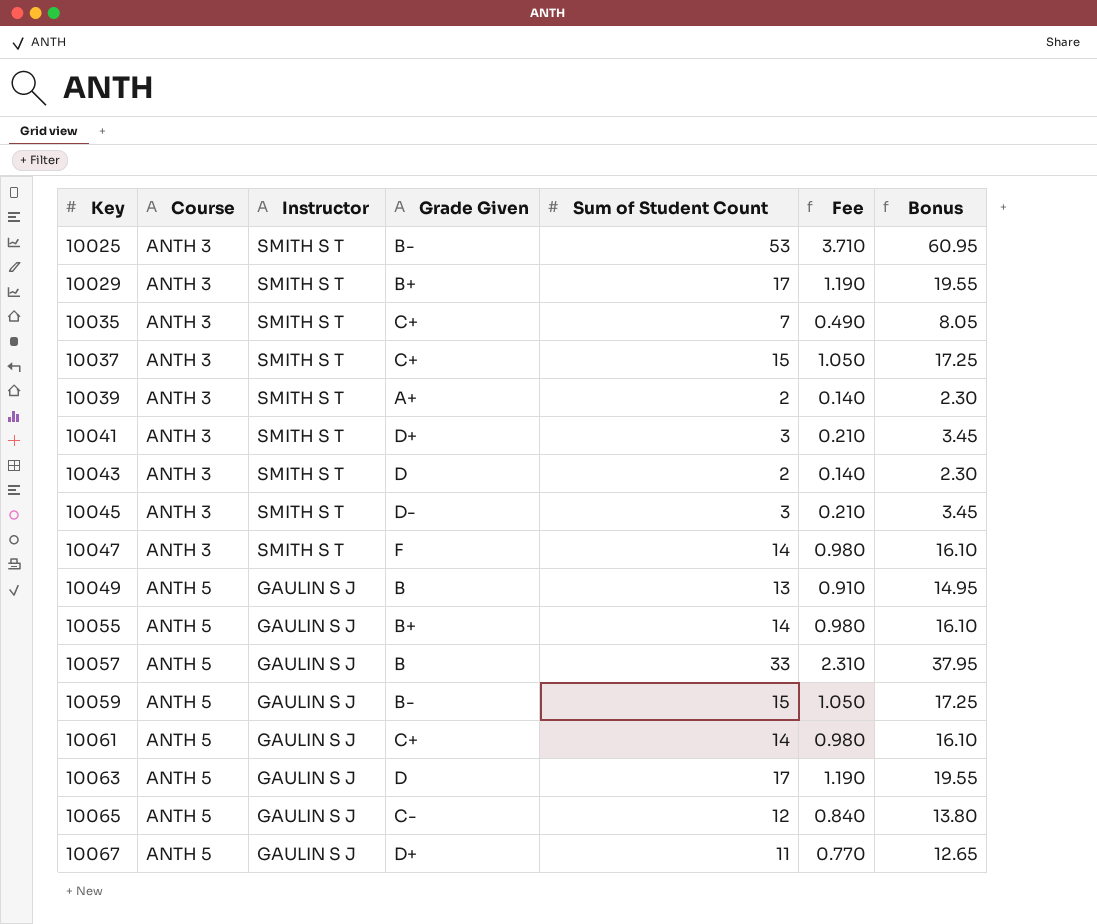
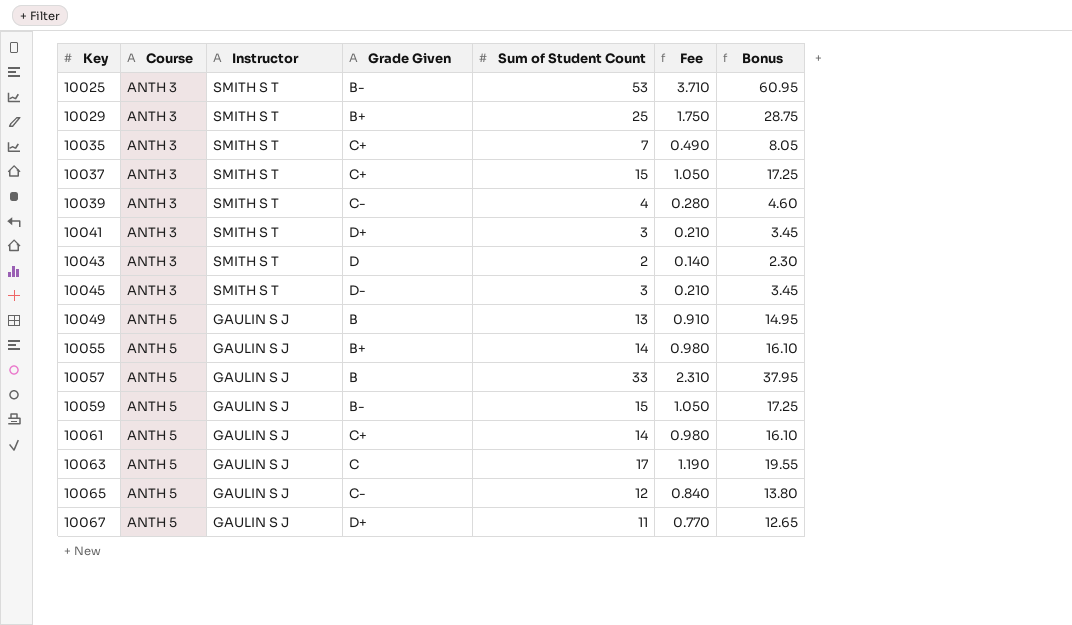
row 10047: ANTH 3 | SMITH S T | F | 14 | 0.980 | 16.10 -> none
10029 | Sum of Student Count: 17 -> 25
10029 | Fee: 1.190 -> 1.750
10029 | Bonus: 19.55 -> 28.75
10039 | Grade Given: A+ -> C-
10039 | Sum of Student Count: 2 -> 4
10039 | Fee: 0.140 -> 0.280
10039 | Bonus: 2.30 -> 4.60
10063 | Grade Given: D -> C

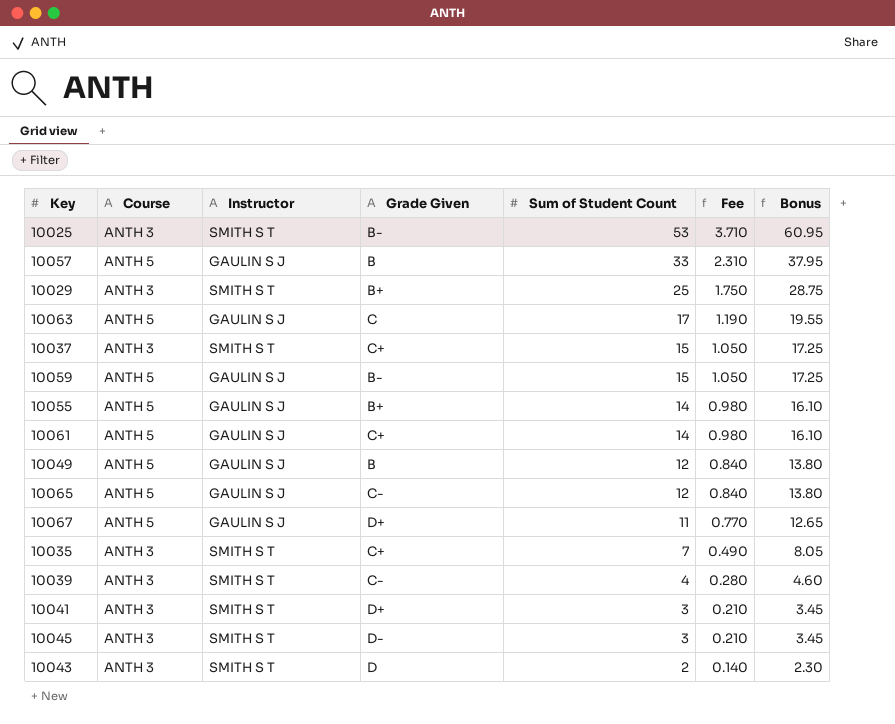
row order: Key ascending -> Sum of Student Count descending
10049 | Sum of Student Count: 13 -> 12
10049 | Fee: 0.910 -> 0.840
10049 | Bonus: 14.95 -> 13.80

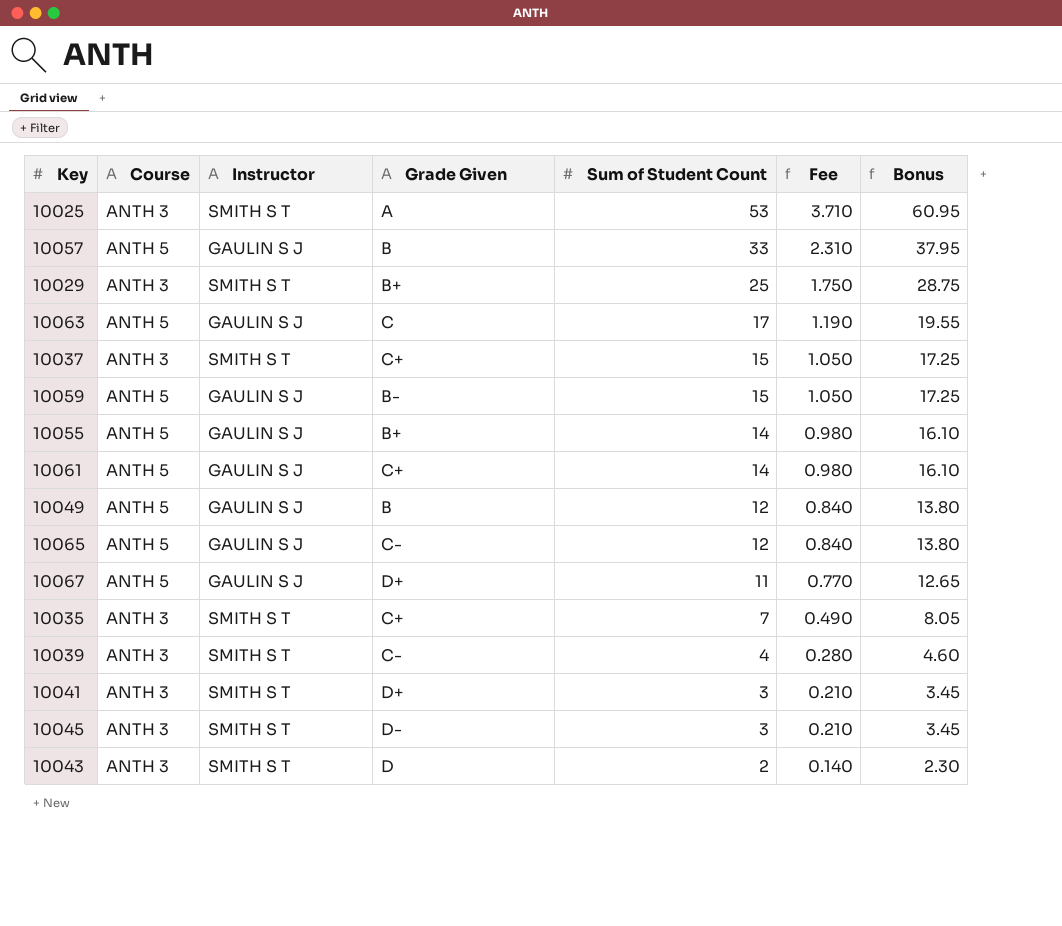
10025 | Grade Given: B- -> A

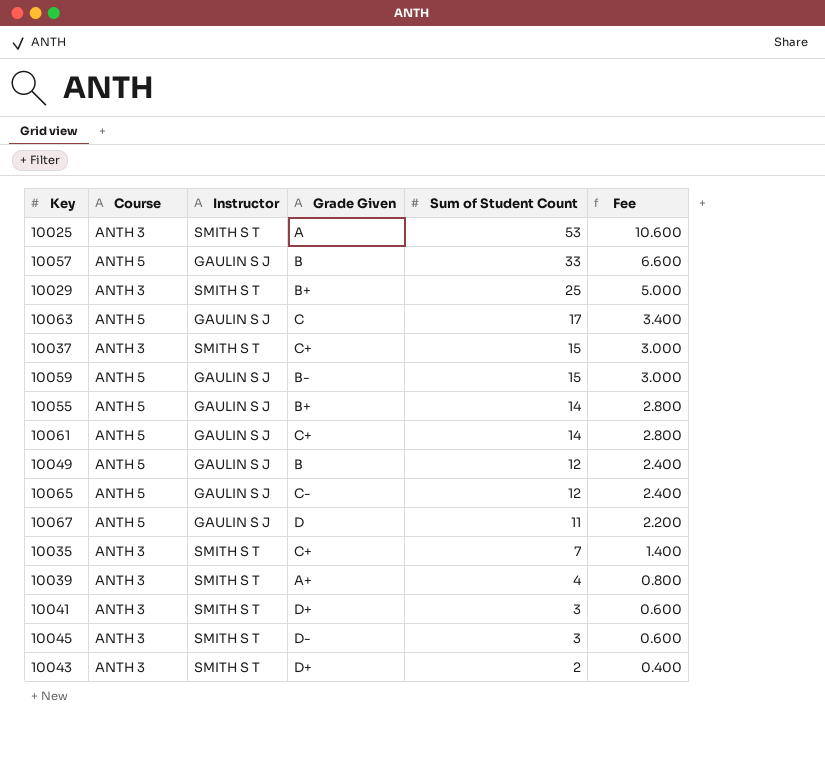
column Bonus | formula: [Sum of Student Count] * 1.15 -> none
column Fee | formula: [Sum of Student Count] * 0.07 -> [Sum of Student Count] * 0.2
10067 | Grade Given: D+ -> D
10039 | Grade Given: C- -> A+
10043 | Grade Given: D -> D+

